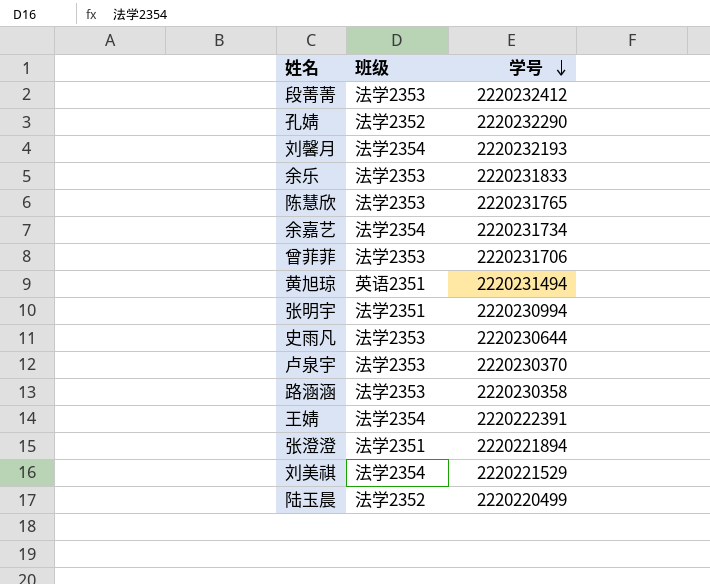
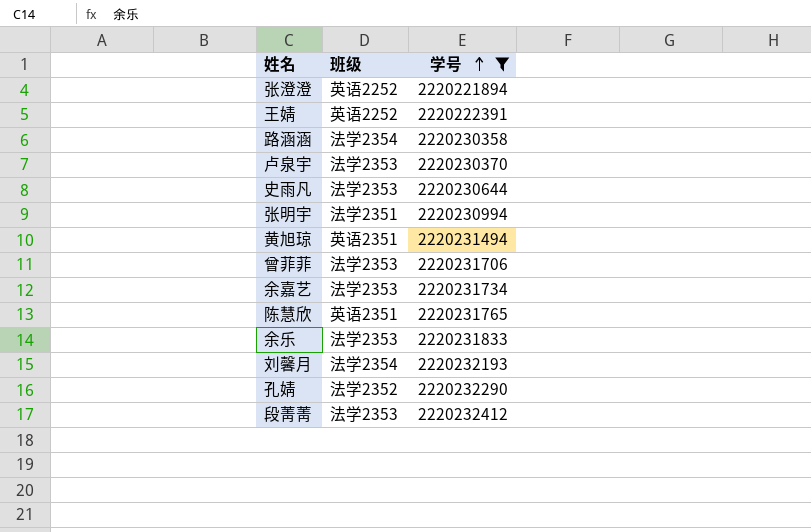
filter: none -> 学号 >= 2220221894
row order: 学号 descending -> 学号 ascending
张澄澄 | 班级: 法学2351 -> 英语2252
王婧 | 班级: 法学2354 -> 英语2252
路涵涵 | 班级: 法学2353 -> 法学2354
余嘉艺 | 班级: 法学2354 -> 法学2353
陈慧欣 | 班级: 法学2353 -> 英语2351

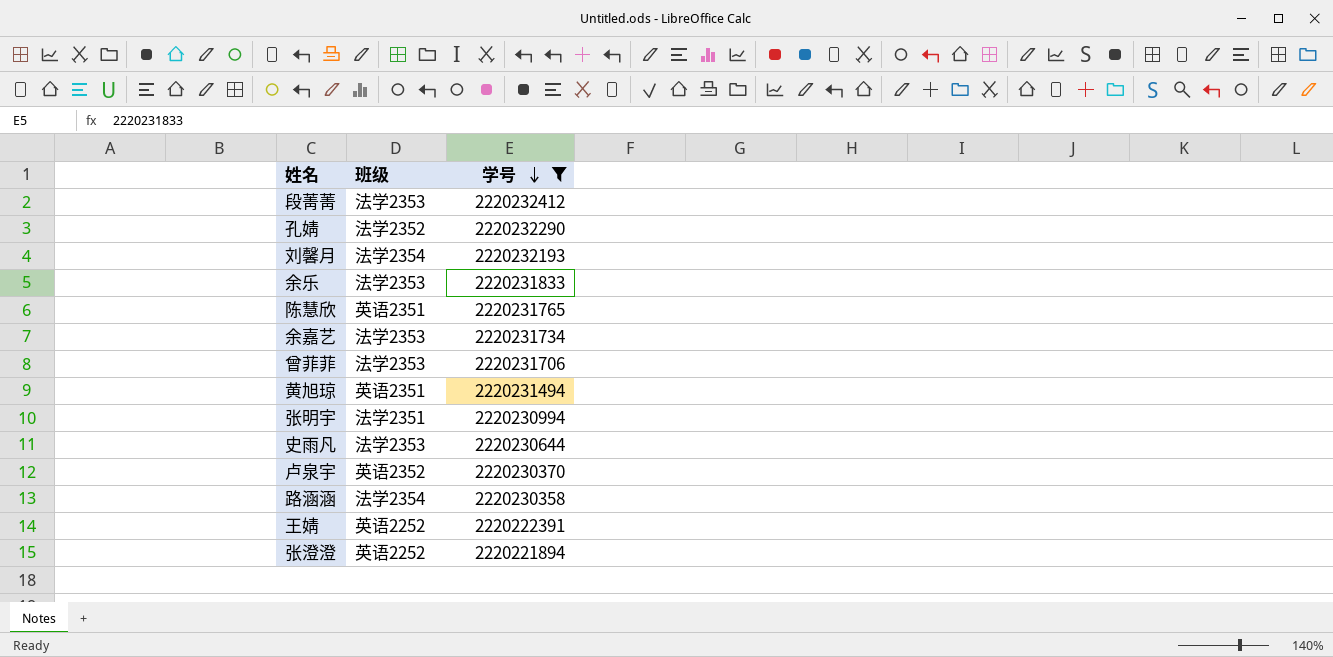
row order: 学号 ascending -> 学号 descending
卢泉宇 | 班级: 法学2353 -> 英语2352

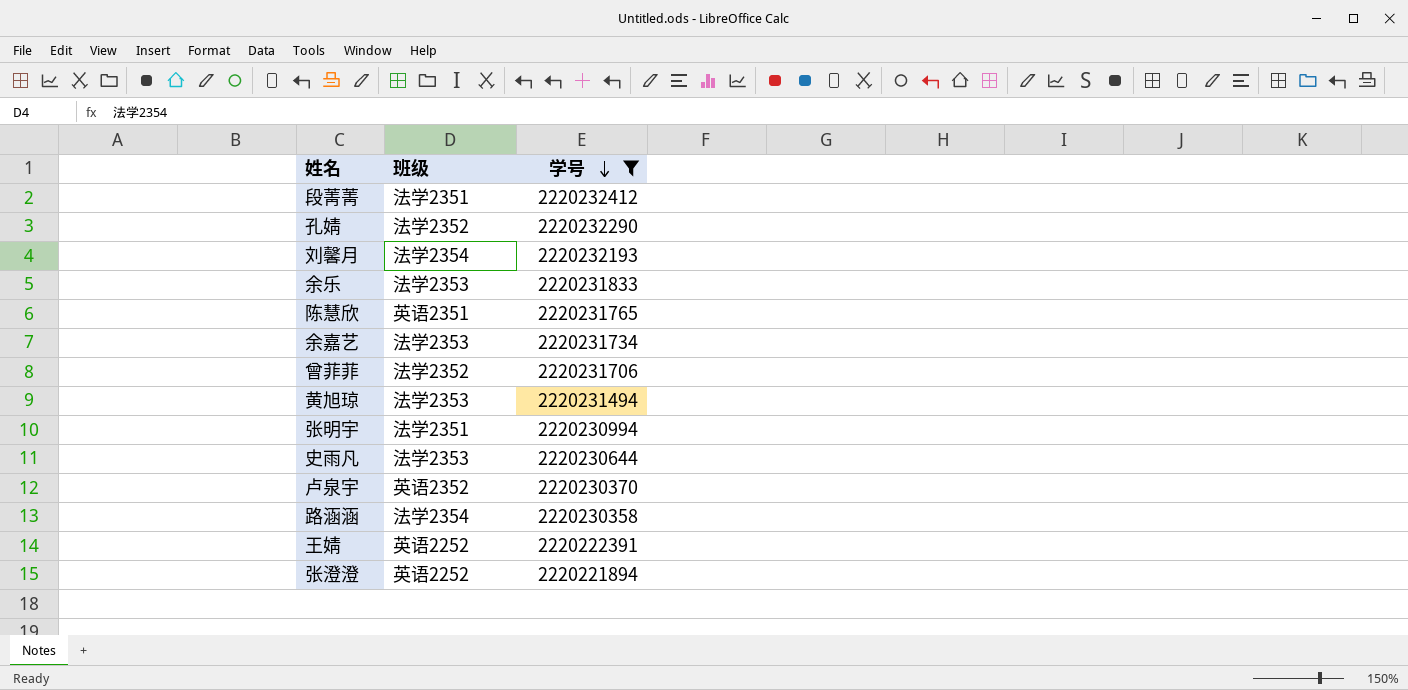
段菁菁 | 班级: 法学2353 -> 法学2351
曾菲菲 | 班级: 法学2353 -> 法学2352
黄旭琼 | 班级: 英语2351 -> 法学2353

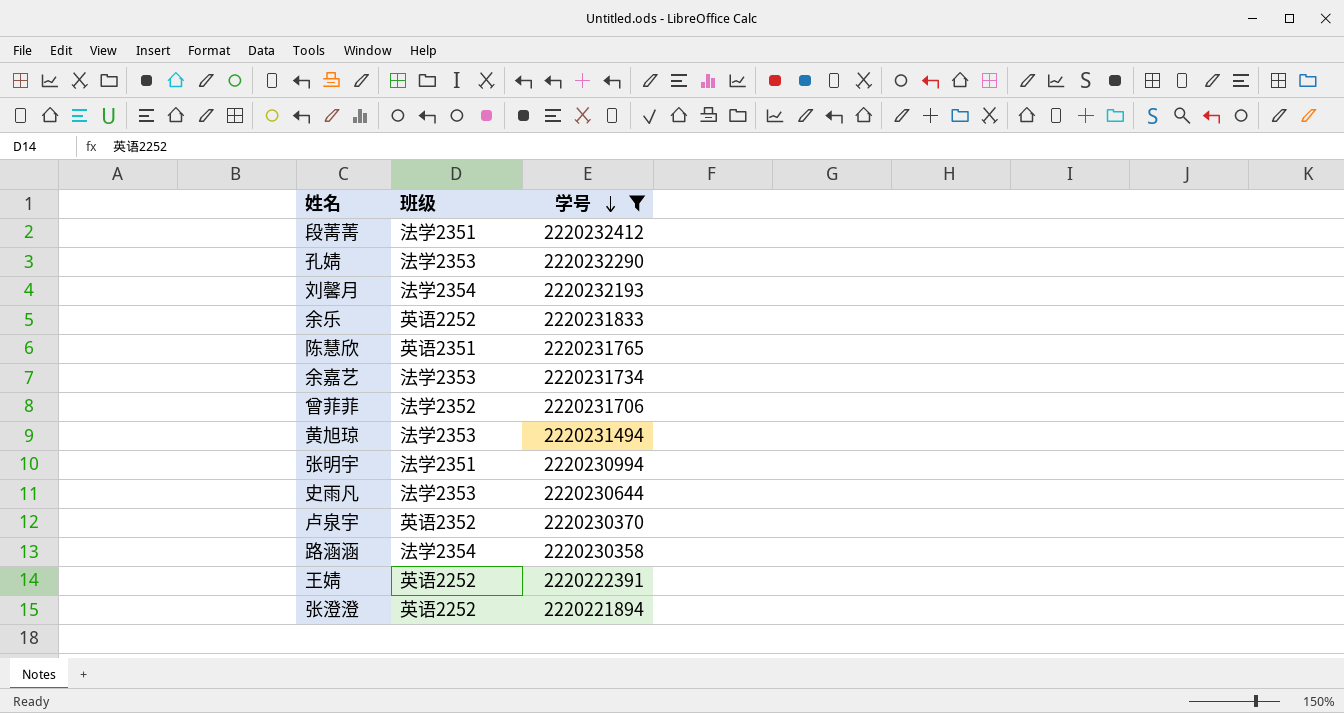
孔婧 | 班级: 法学2352 -> 法学2353
余乐 | 班级: 法学2353 -> 英语2252

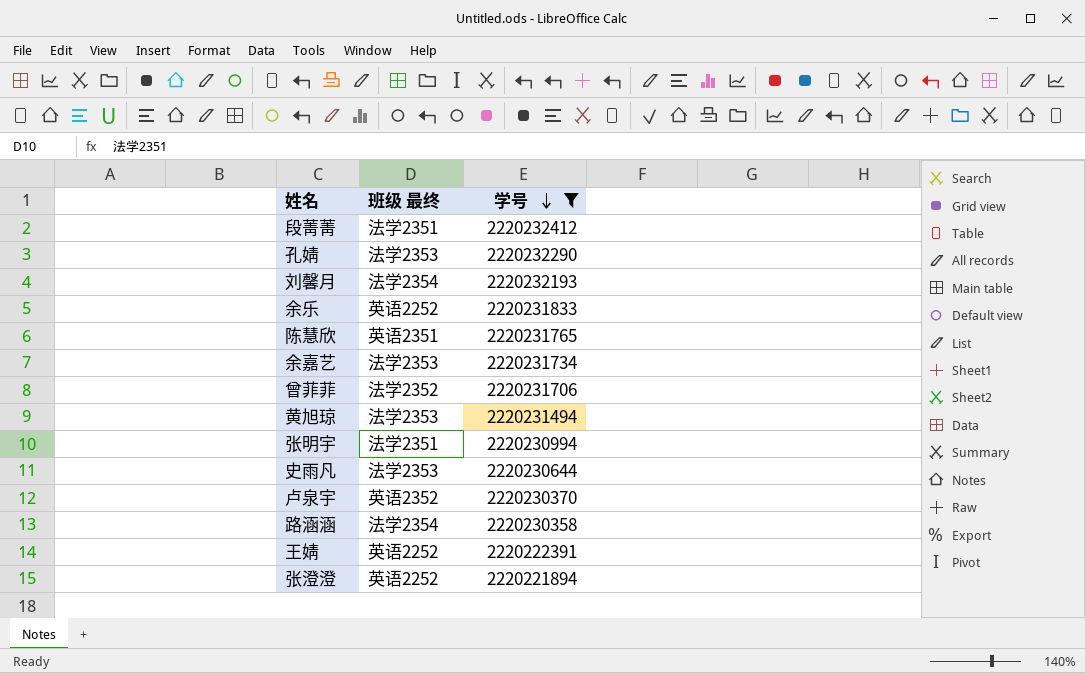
column name: 班级 -> 班级 最终

